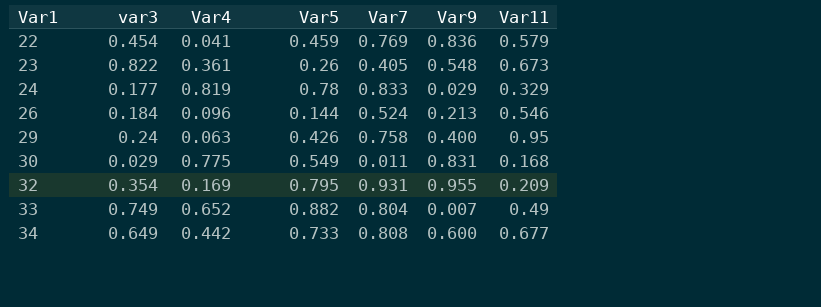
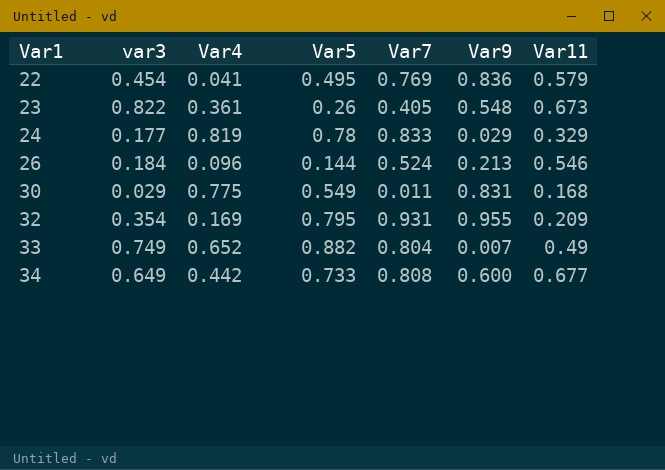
row 29: 0.24 | 0.063 | 0.426 | 0.758 | 0.400 | 0.95 -> none
22 | Var5: 0.459 -> 0.495

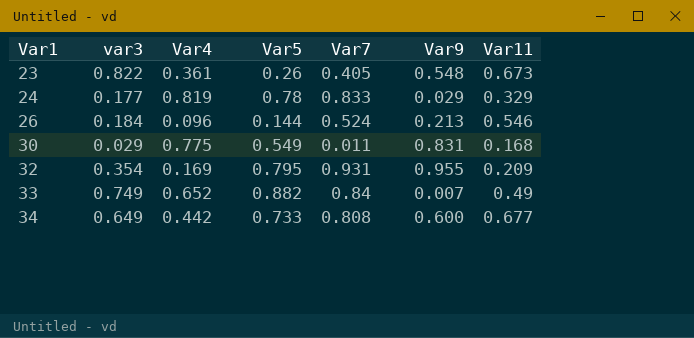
row 22: 0.454 | 0.041 | 0.495 | 0.769 | 0.836 | 0.579 -> none
33 | Var7: 0.804 -> 0.84

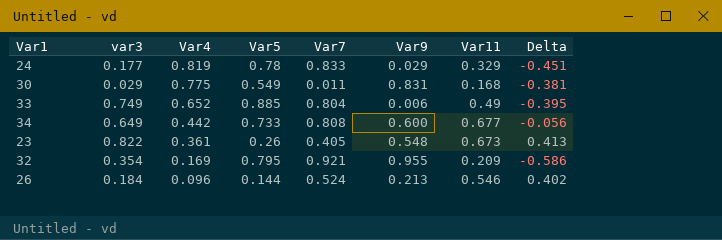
row order: Var1 ascending -> Var4 descending
column Delta | formula: none -> [Var11] - [Var5]
33 | Var5: 0.882 -> 0.885
33 | Var7: 0.84 -> 0.804
33 | Var9: 0.007 -> 0.006
32 | Var7: 0.931 -> 0.921

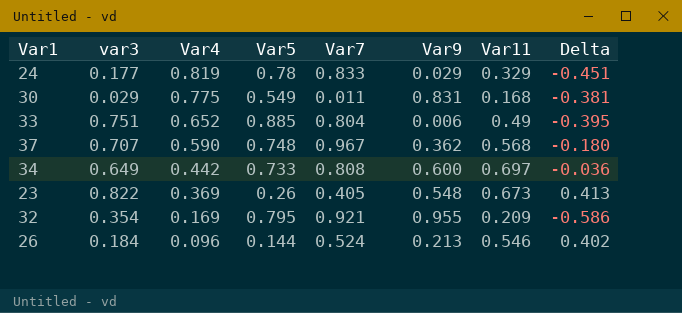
33 | var3: 0.749 -> 0.751
row 37: none -> 0.707 | 0.590 | 0.748 | 0.967 | 0.362 | 0.568 | -0.180
34 | Var11: 0.677 -> 0.697
34 | Delta: -0.056 -> -0.036
23 | Var4: 0.361 -> 0.369

